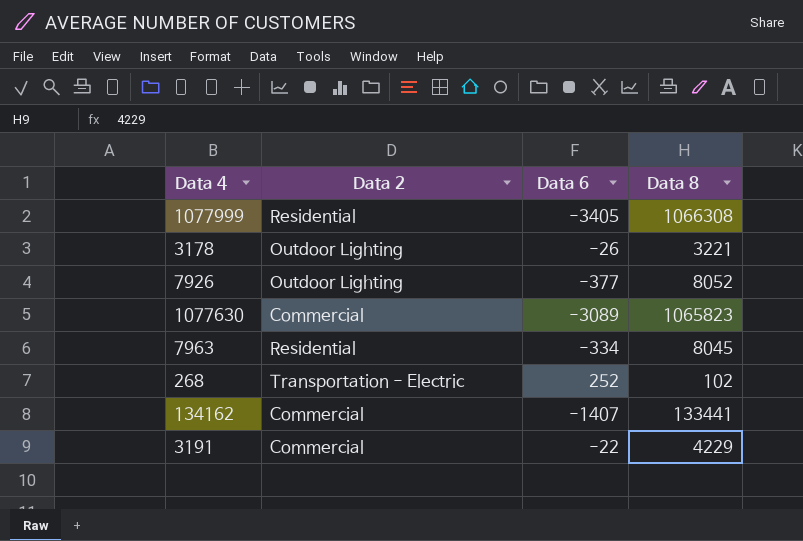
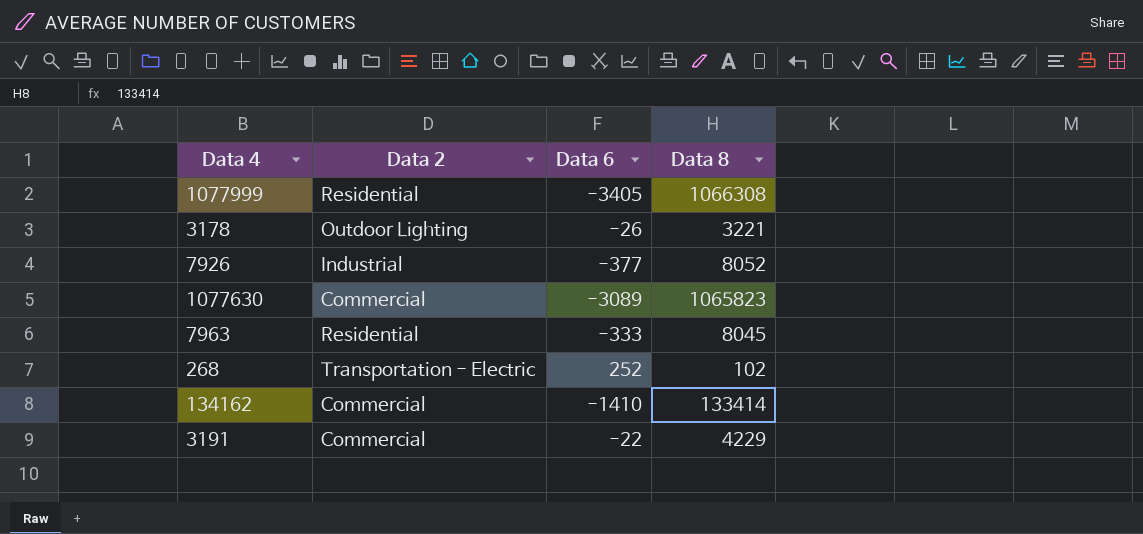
7926 | Data 2: Outdoor Lighting -> Industrial
7963 | Data 6: -334 -> -333
134162 | Data 6: -1407 -> -1410
134162 | Data 8: 133441 -> 133414

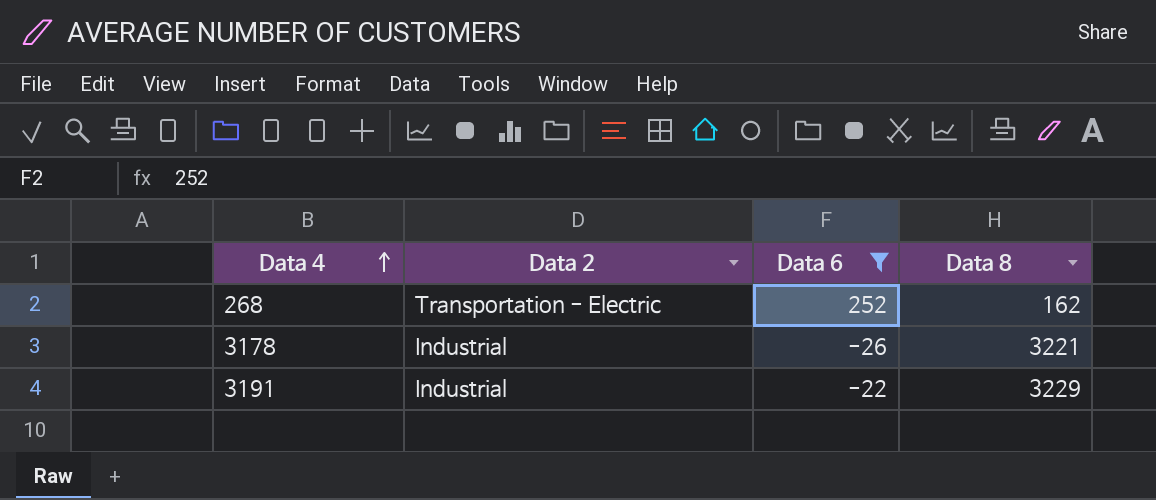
filter: none -> Data 6 >= -26
row order: none -> Data 4 ascending
268 | Data 8: 102 -> 162
3178 | Data 2: Outdoor Lighting -> Industrial
3191 | Data 2: Commercial -> Industrial
3191 | Data 8: 4229 -> 3229

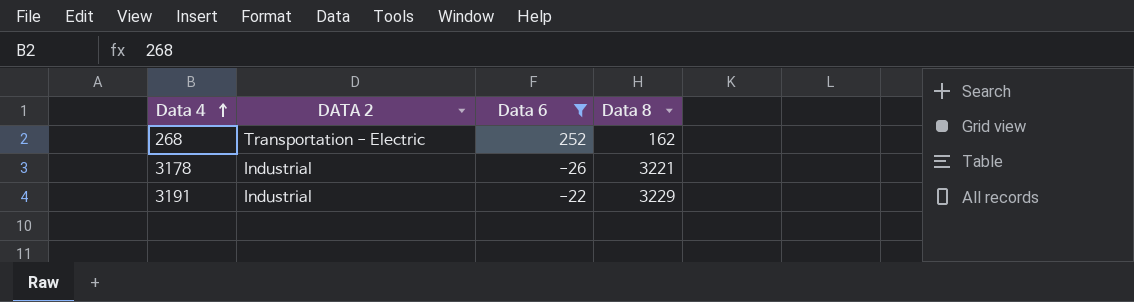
column name: Data 2 -> DATA 2

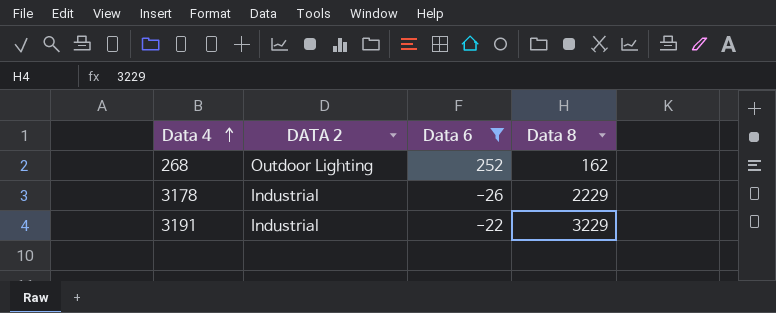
268 | DATA 2: Transportation - Electric -> Outdoor Lighting
3178 | Data 8: 3221 -> 2229

